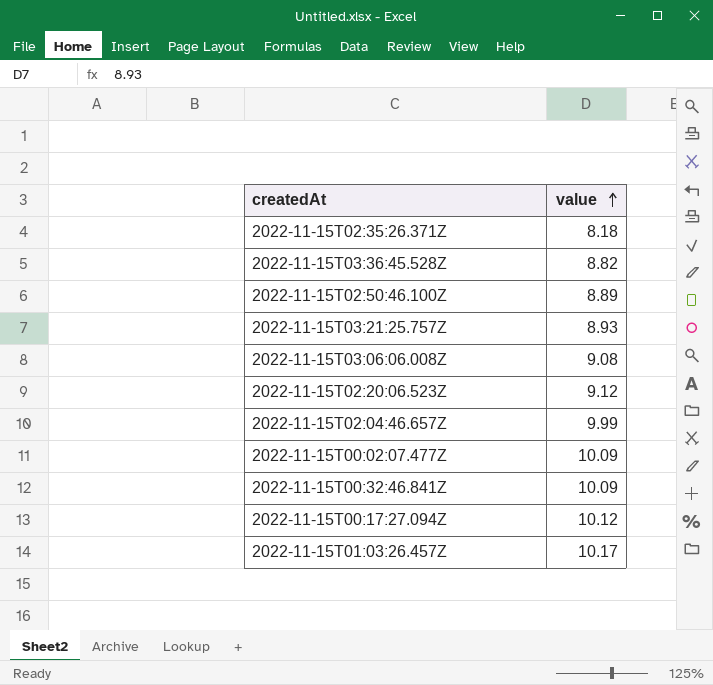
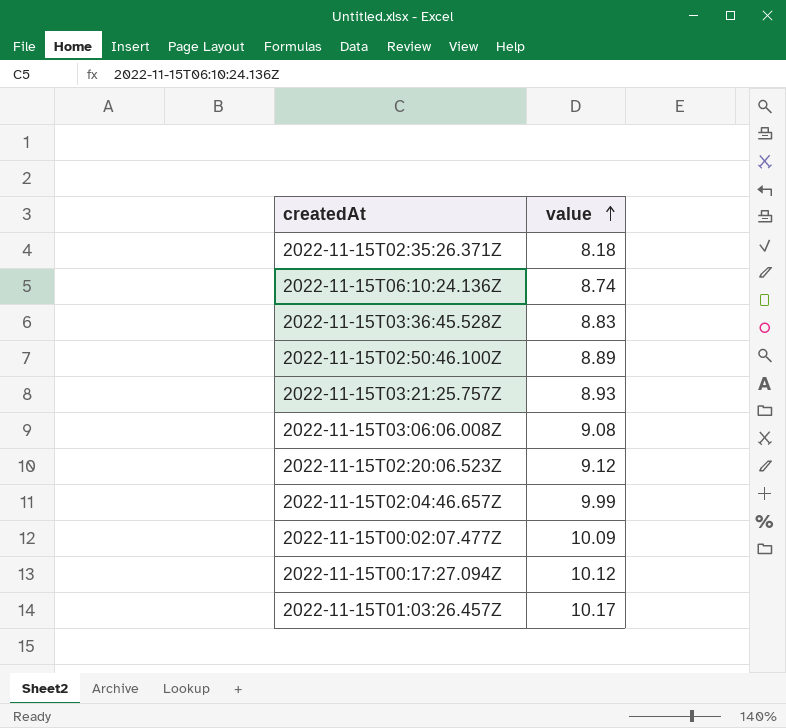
row 2022-11-15T00:32:46.841Z: 10.09 -> none
row 2022-11-15T06:10:24.136Z: none -> 8.74
2022-11-15T03:36:45.528Z | value: 8.82 -> 8.83

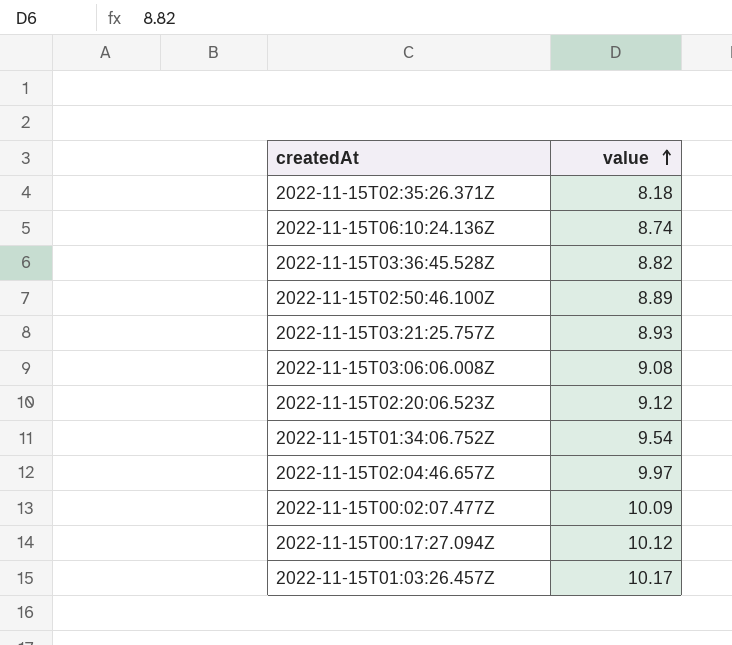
2022-11-15T03:36:45.528Z | value: 8.83 -> 8.82
row 2022-11-15T01:34:06.752Z: none -> 9.54
2022-11-15T02:04:46.657Z | value: 9.99 -> 9.97

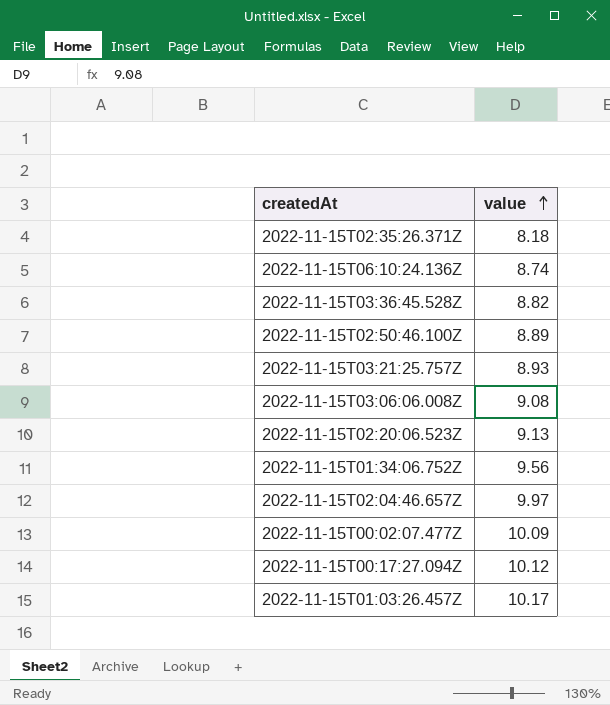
2022-11-15T02:20:06.523Z | value: 9.12 -> 9.13
2022-11-15T01:34:06.752Z | value: 9.54 -> 9.56

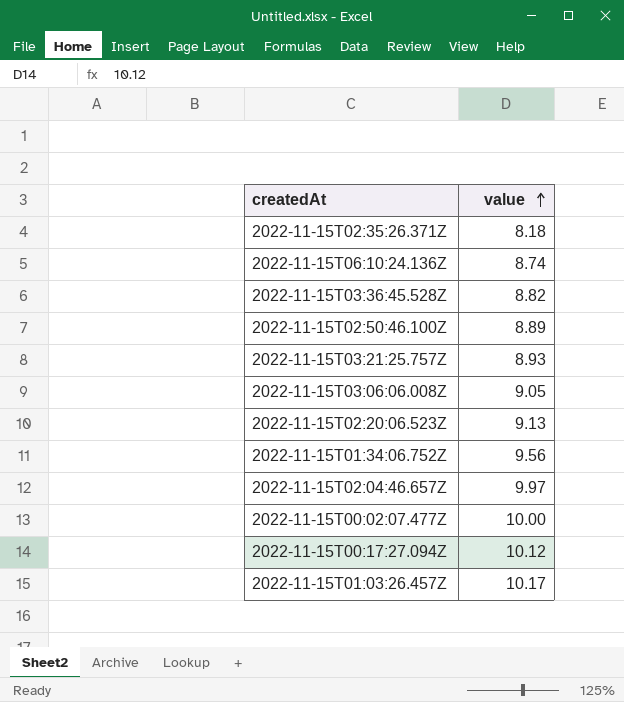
2022-11-15T03:06:06.008Z | value: 9.08 -> 9.05
2022-11-15T00:02:07.477Z | value: 10.09 -> 10.00

